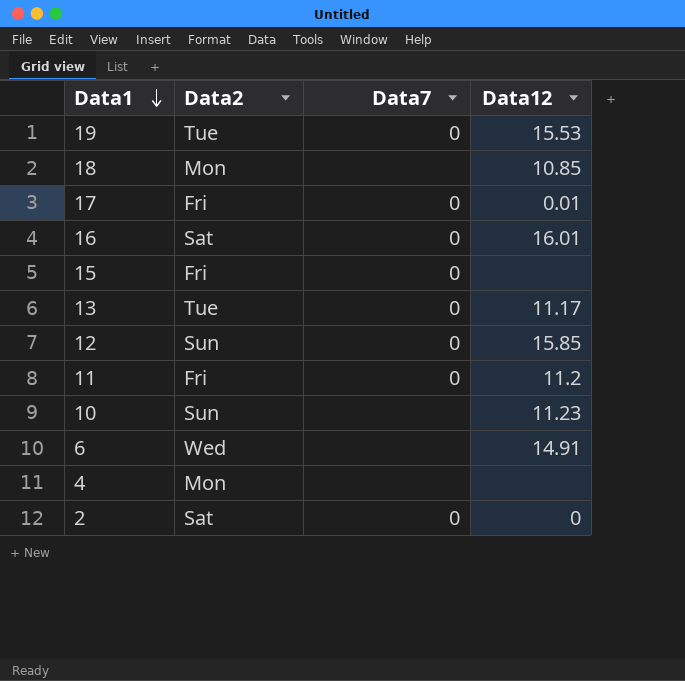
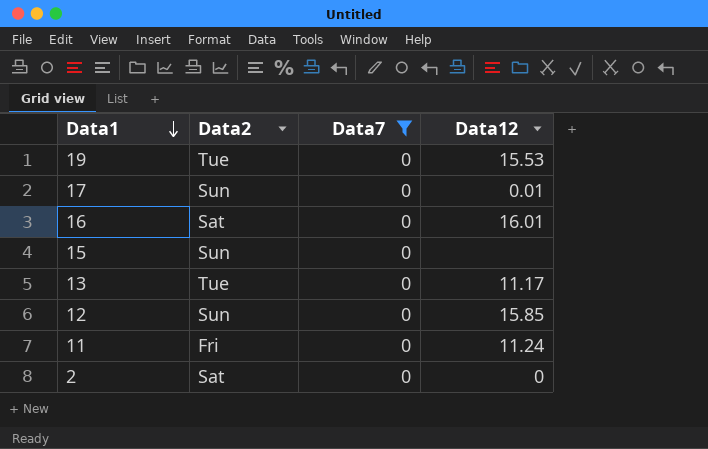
filter: none -> Data7 = 0
17 | Data2: Fri -> Sun
15 | Data2: Fri -> Sun
11 | Data12: 11.2 -> 11.24

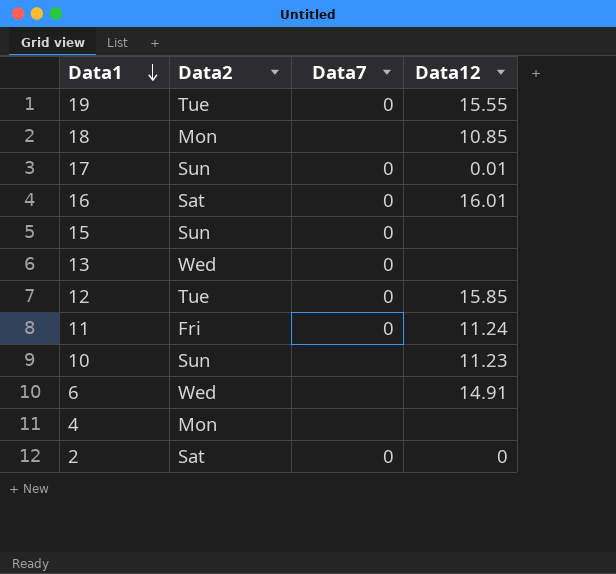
filter: Data7 = 0 -> none
19 | Data12: 15.53 -> 15.55
13 | Data2: Tue -> Wed
13 | Data12: 11.17 -> none
12 | Data2: Sun -> Tue

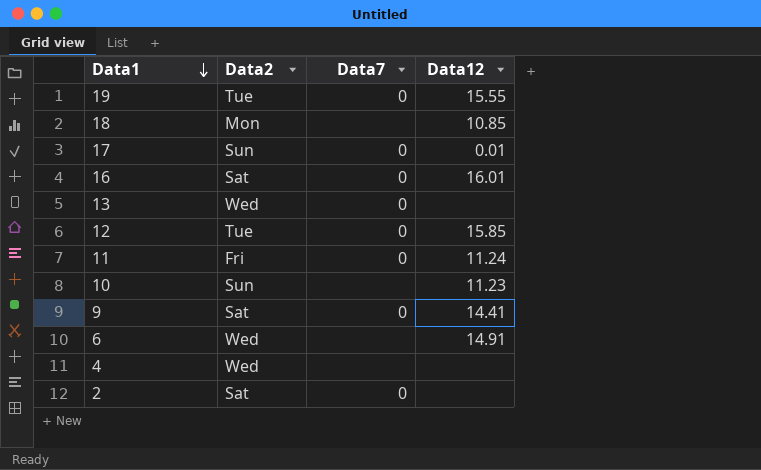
row 15: Sun | 0 | none -> none
row 9: none -> Sat | 0 | 14.41
4 | Data2: Mon -> Wed
2 | Data12: 0 -> none

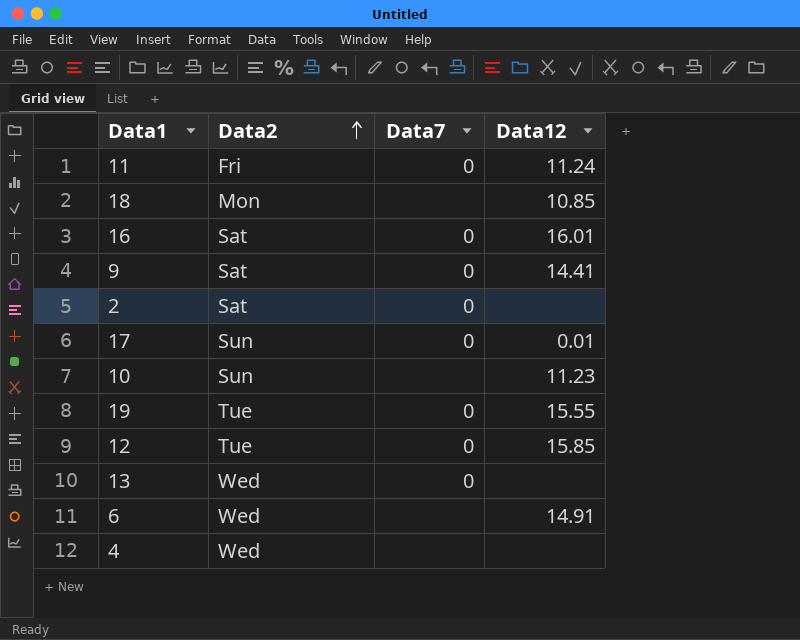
row order: Data1 descending -> Data2 ascending

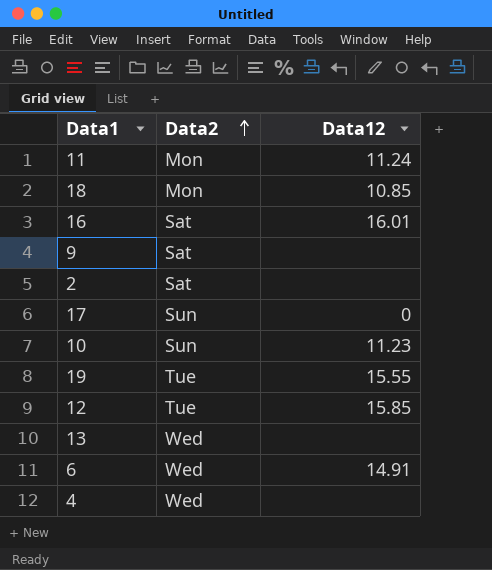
column Data7 | position: 3 -> none
11 | Data2: Fri -> Mon
9 | Data12: 14.41 -> none
17 | Data12: 0.01 -> 0

